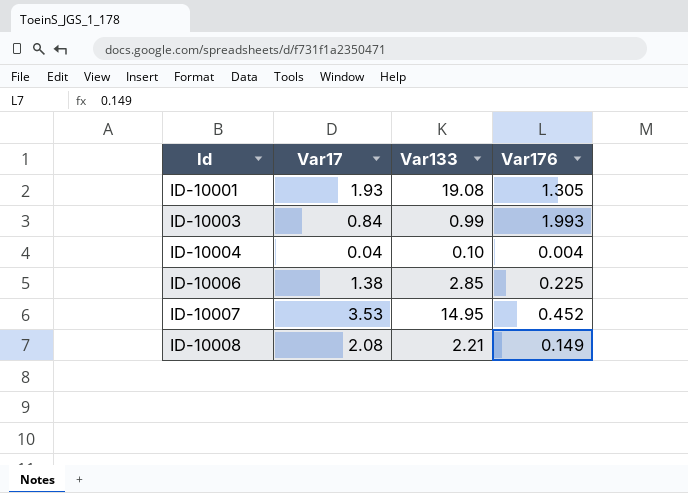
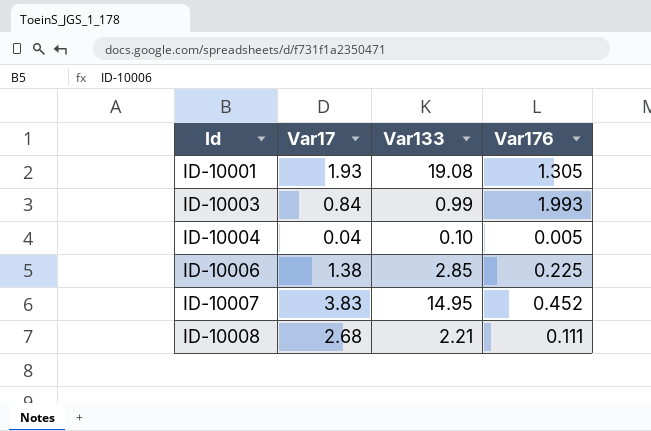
ID-10004 | Var176: 0.004 -> 0.005
ID-10007 | Var17: 3.53 -> 3.83
ID-10008 | Var17: 2.08 -> 2.68
ID-10008 | Var176: 0.149 -> 0.111

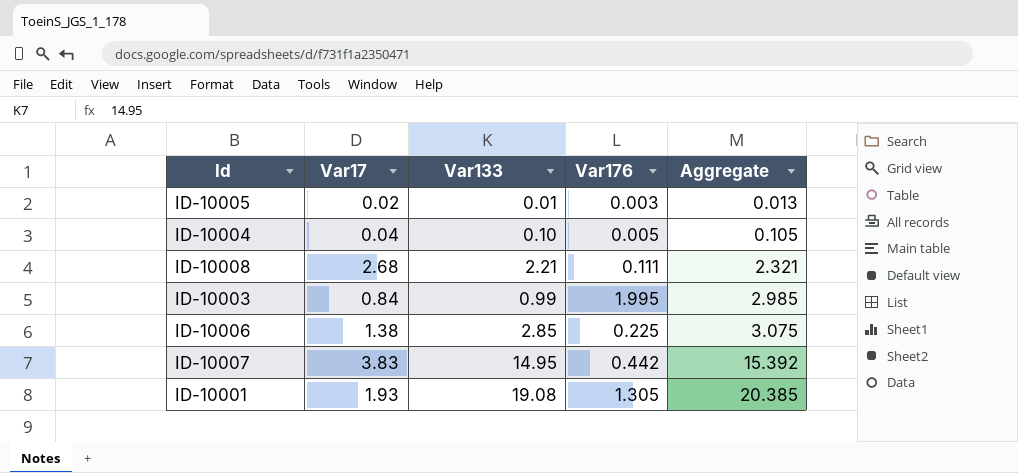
row order: Id ascending -> Aggregate ascending
column Aggregate | formula: none -> [Var133] + [Var176]
row ID-10005: none -> 0.02 | 0.01 | 0.003 | 0.013
ID-10003 | Var176: 1.993 -> 1.995
ID-10007 | Var176: 0.452 -> 0.442

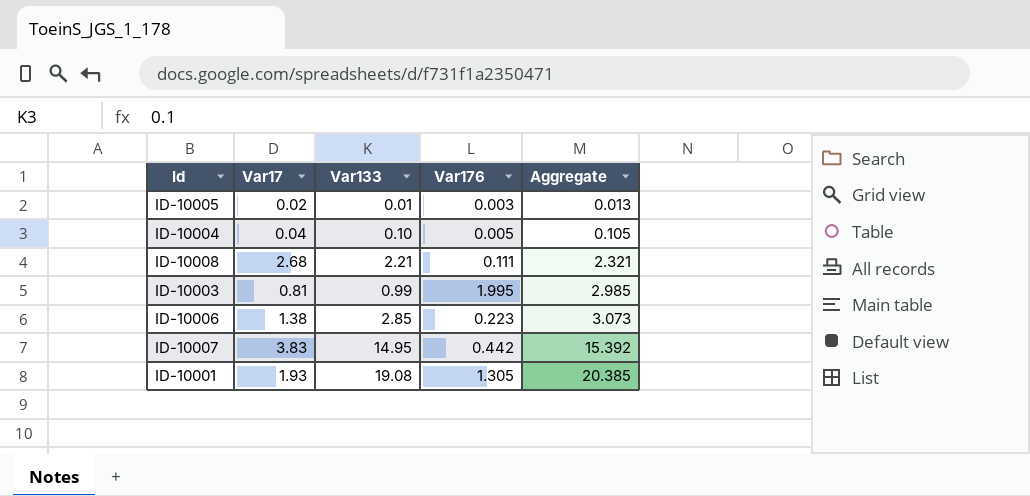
ID-10003 | Var17: 0.84 -> 0.81
ID-10006 | Var176: 0.225 -> 0.223
ID-10006 | Aggregate: 3.075 -> 3.073

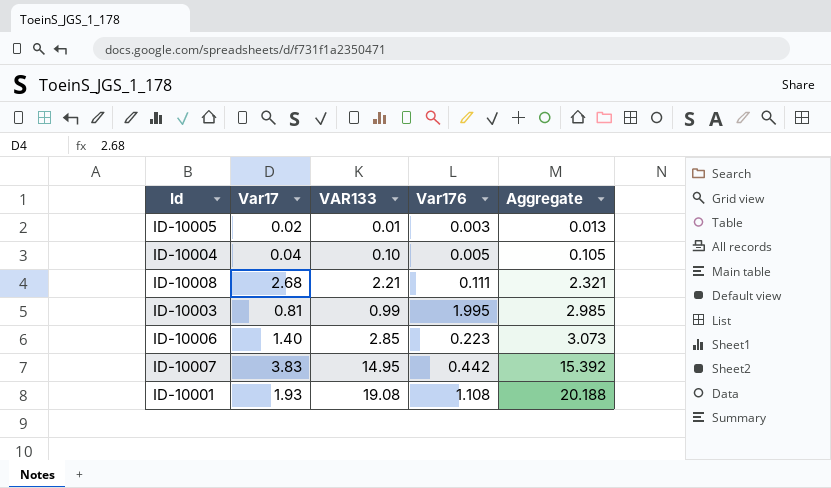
column name: Var133 -> VAR133
ID-10006 | Var17: 1.38 -> 1.40
ID-10001 | Var176: 1.305 -> 1.108
ID-10001 | Aggregate: 20.385 -> 20.188

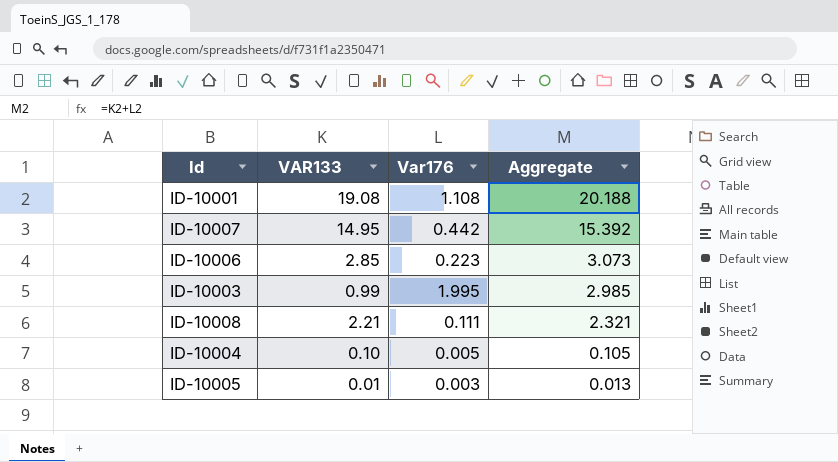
row order: Aggregate ascending -> Aggregate descending
column Var17 | position: 2 -> none

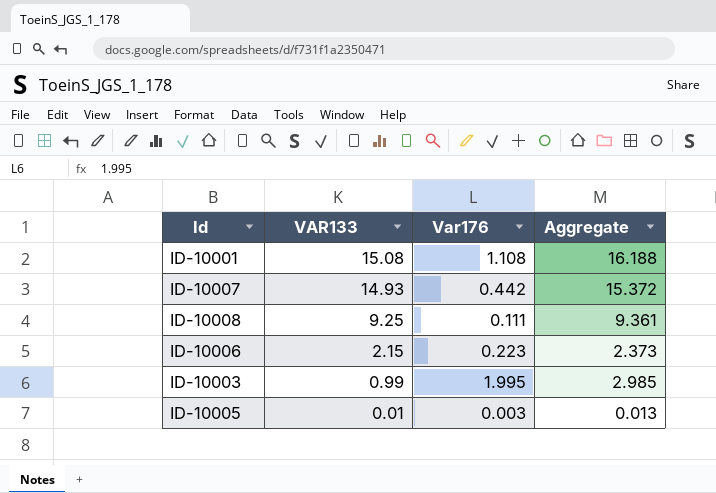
row order: Aggregate descending -> VAR133 descending
row ID-10004: 0.10 | 0.005 | 0.105 -> none
ID-10001 | VAR133: 19.08 -> 15.08
ID-10001 | Aggregate: 20.188 -> 16.188
ID-10007 | VAR133: 14.95 -> 14.93
ID-10007 | Aggregate: 15.392 -> 15.372
ID-10008 | VAR133: 2.21 -> 9.25
ID-10008 | Aggregate: 2.321 -> 9.361
ID-10006 | VAR133: 2.85 -> 2.15
ID-10006 | Aggregate: 3.073 -> 2.373

